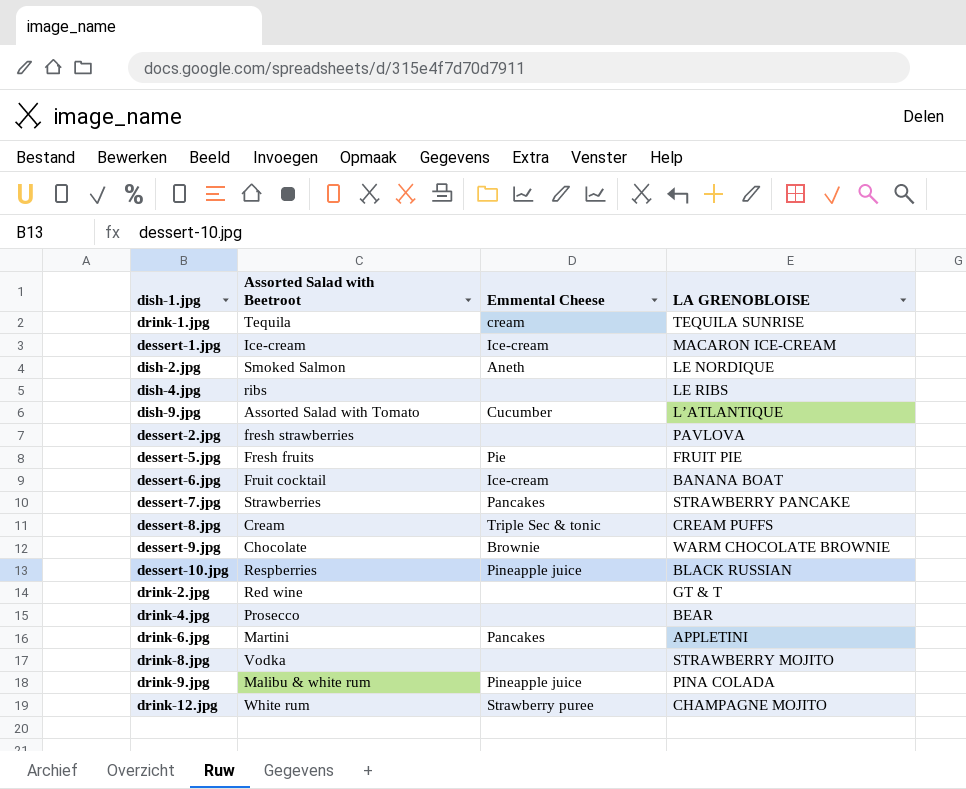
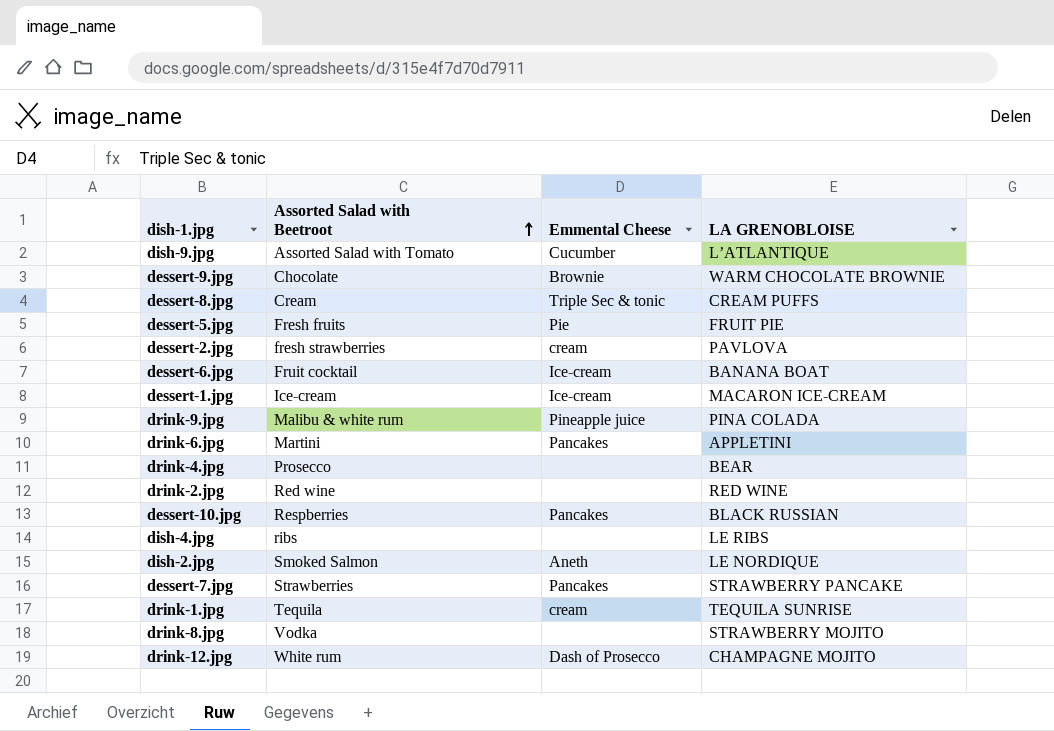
row order: none -> Assorted Salad with Beetroot ascending
dessert-2.jpg | Emmental Cheese: none -> cream
drink-2.jpg | LA GRENOBLOISE: GT & T -> RED WINE
dessert-10.jpg | Emmental Cheese: Pineapple juice -> Pancakes
drink-12.jpg | Emmental Cheese: Strawberry puree -> Dash of Prosecco

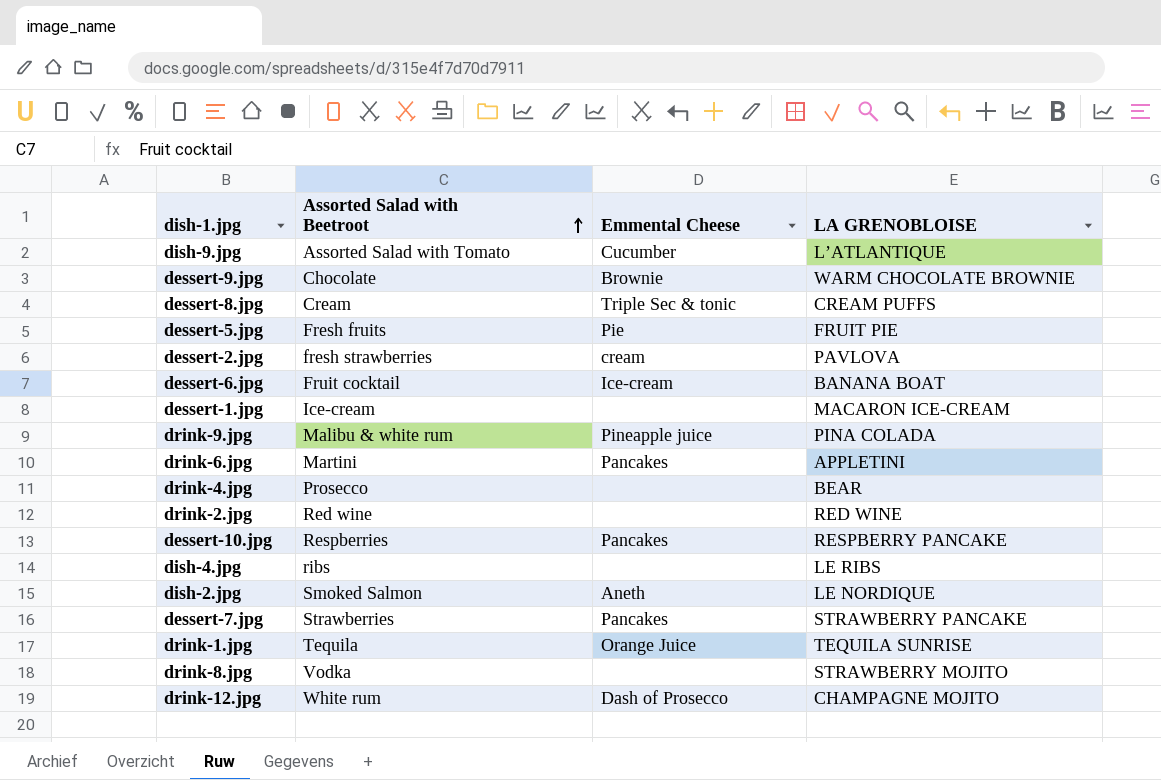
dessert-1.jpg | Emmental Cheese: Ice-cream -> none
dessert-10.jpg | LA GRENOBLOISE: BLACK RUSSIAN -> RESPBERRY PANCAKE
drink-1.jpg | Emmental Cheese: cream -> Orange Juice

